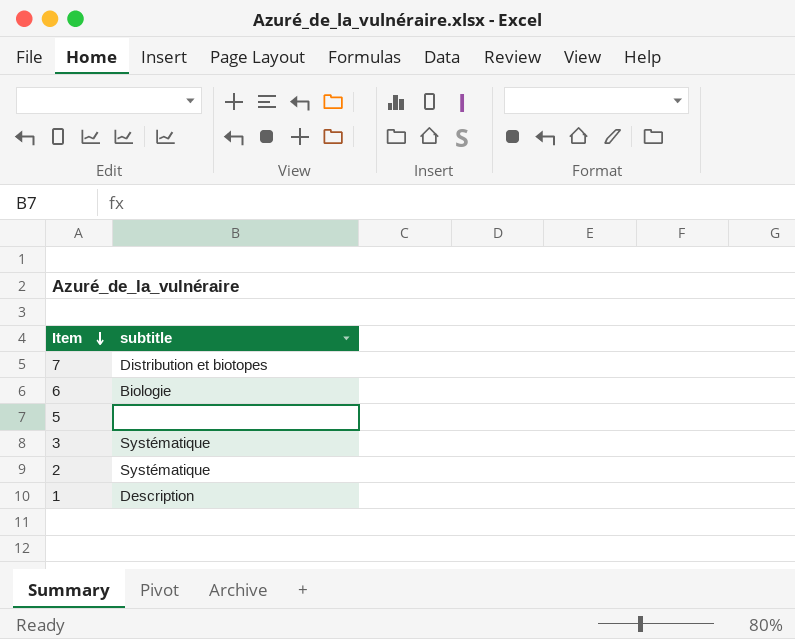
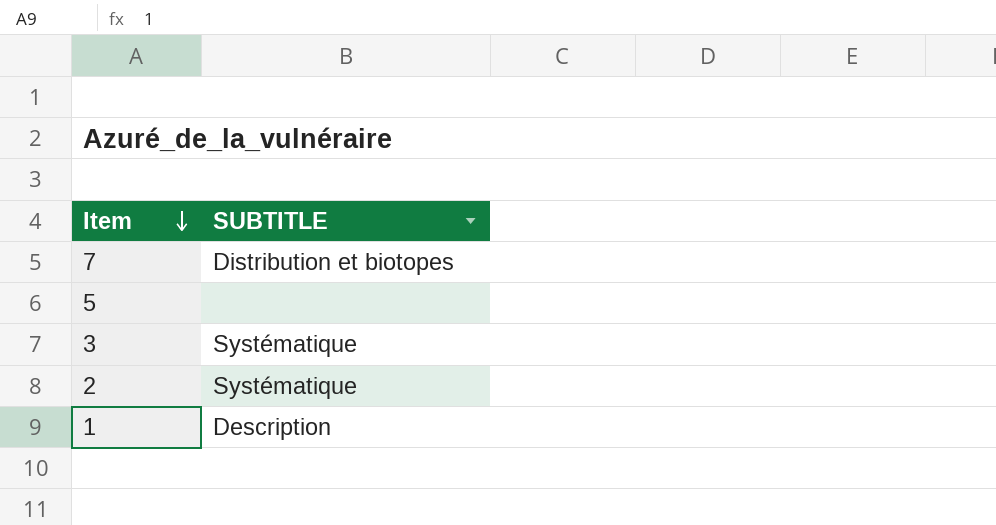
column name: subtitle -> SUBTITLE
row 6: Biologie -> none

